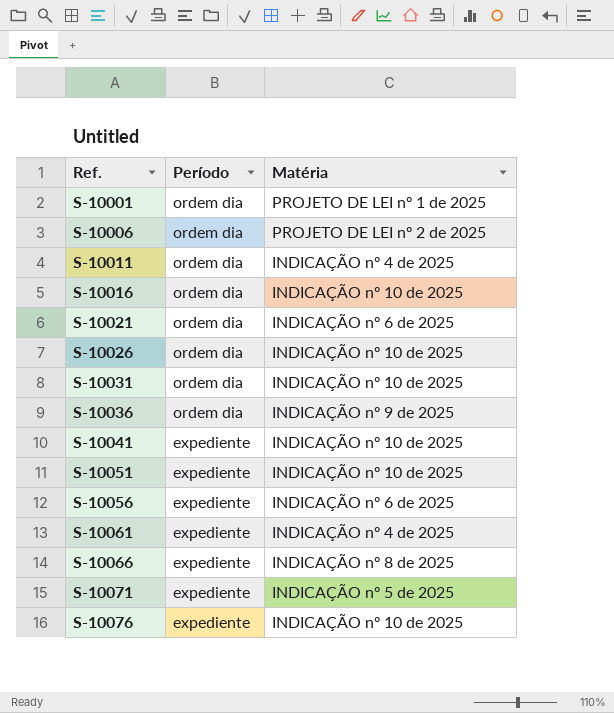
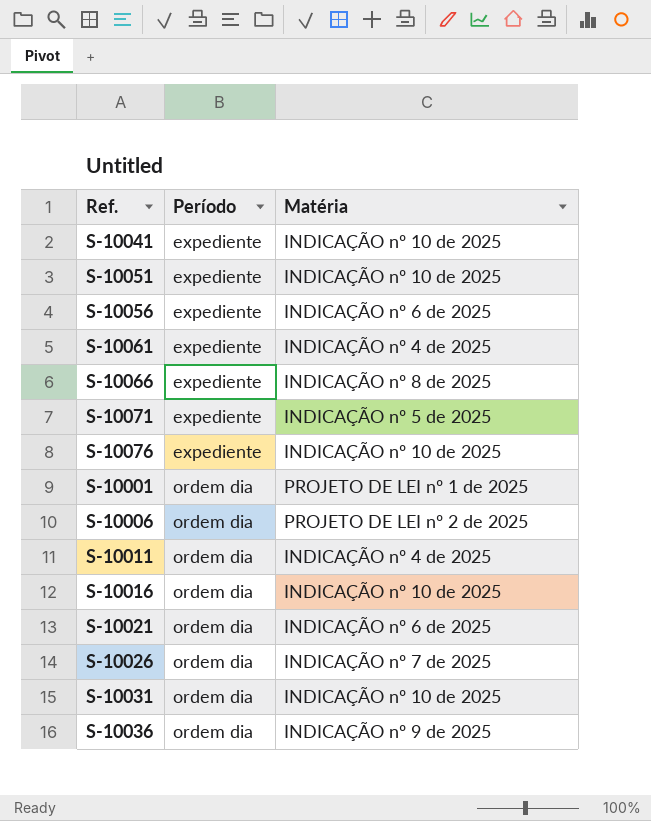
row order: Ref. ascending -> Período ascending
S-10026 | Matéria: INDICAÇÃO nº 10 de 2025 -> INDICAÇÃO nº 7 de 2025

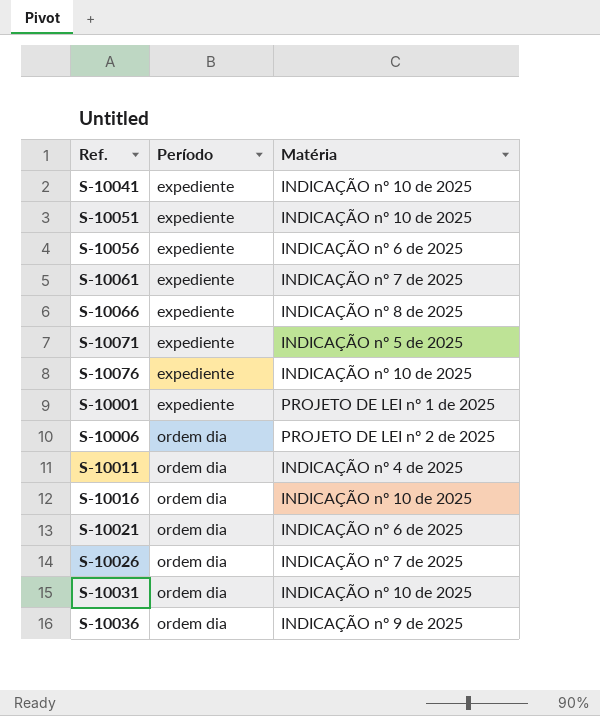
S-10061 | Matéria: INDICAÇÃO nº 4 de 2025 -> INDICAÇÃO nº 7 de 2025
S-10001 | Período: ordem dia -> expediente

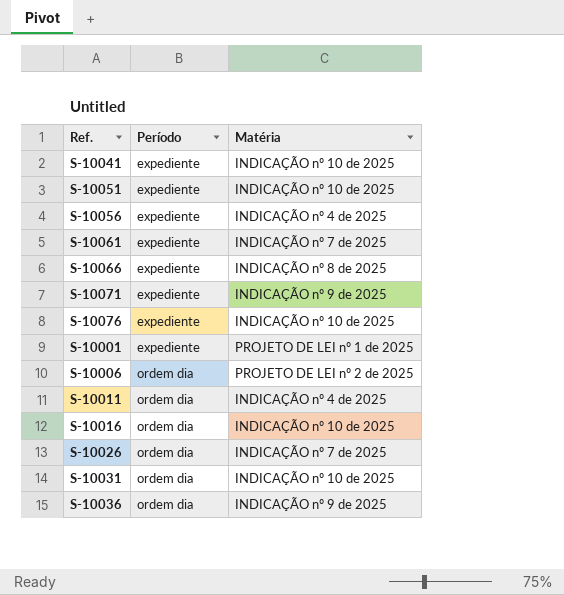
row S-10021: ordem dia | INDICAÇÃO nº 6 de 2025 -> none
S-10056 | Matéria: INDICAÇÃO nº 6 de 2025 -> INDICAÇÃO nº 4 de 2025
S-10071 | Matéria: INDICAÇÃO nº 5 de 2025 -> INDICAÇÃO nº 9 de 2025

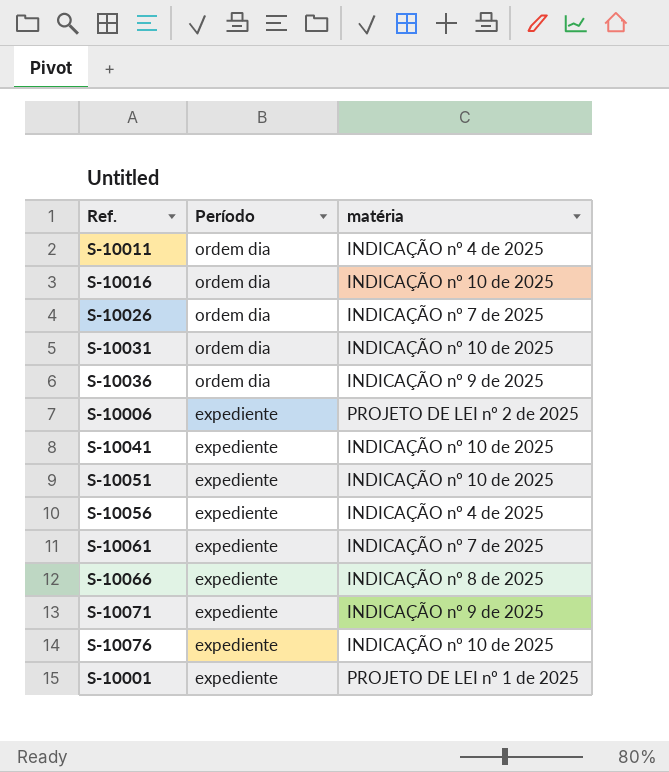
row order: Período ascending -> Período descending
column name: Matéria -> matéria
S-10006 | Período: ordem dia -> expediente

